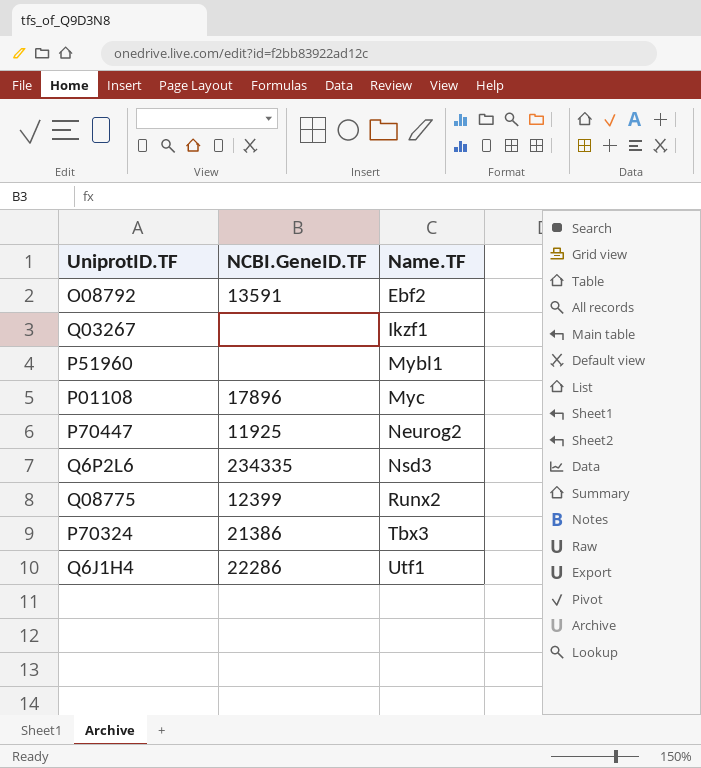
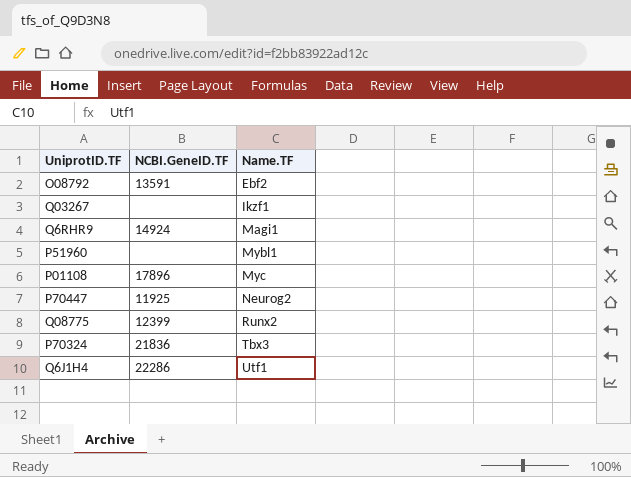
row Q6P2L6: 234335 | Nsd3 -> none
row Q6RHR9: none -> 14924 | Magi1
P70324 | NCBI.GeneID.TF: 21386 -> 21836

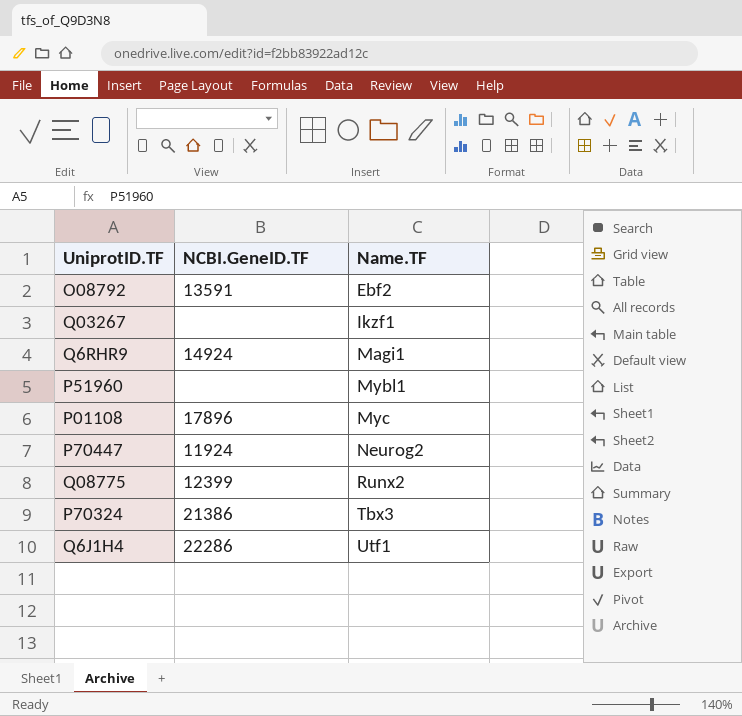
P70447 | NCBI.GeneID.TF: 11925 -> 11924
P70324 | NCBI.GeneID.TF: 21836 -> 21386

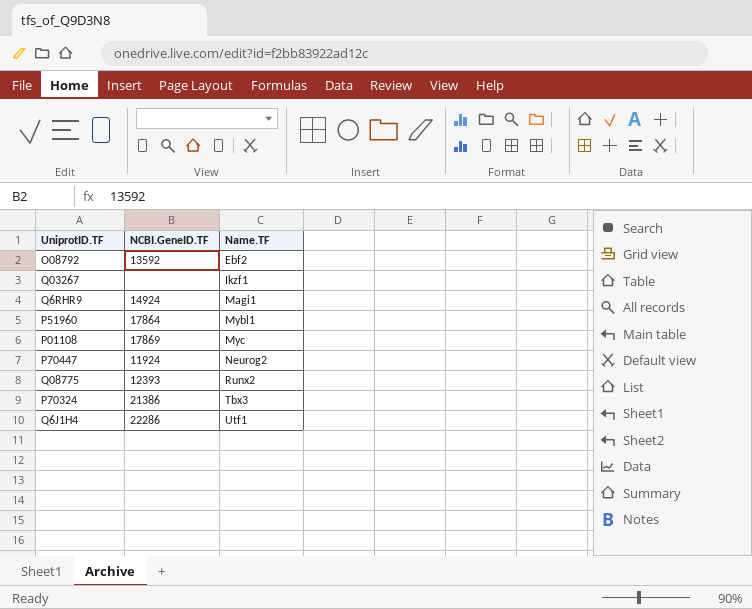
O08792 | NCBI.GeneID.TF: 13591 -> 13592
P51960 | NCBI.GeneID.TF: none -> 17864
P01108 | NCBI.GeneID.TF: 17896 -> 17869
Q08775 | NCBI.GeneID.TF: 12399 -> 12393

